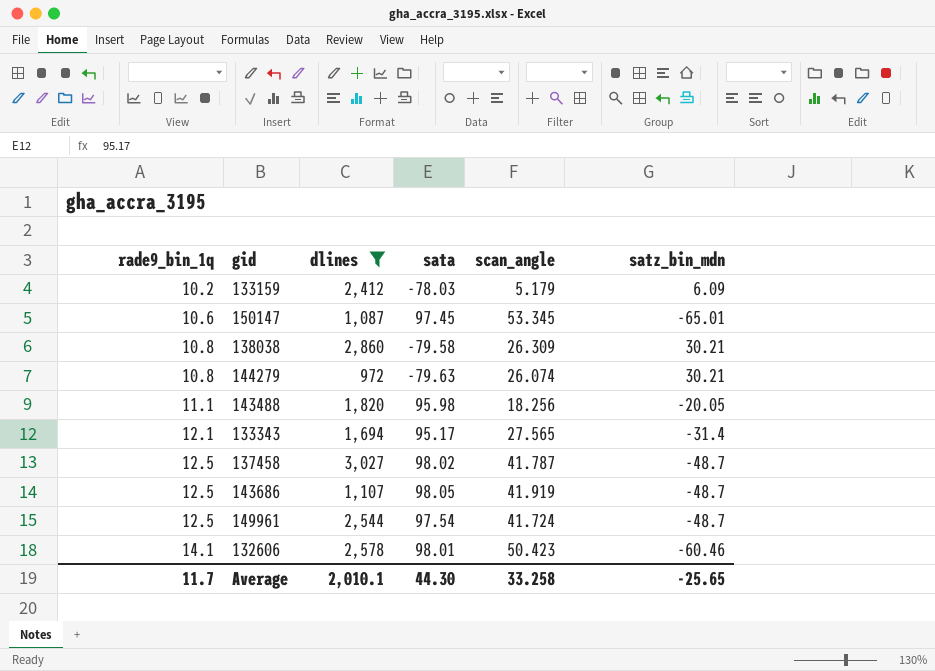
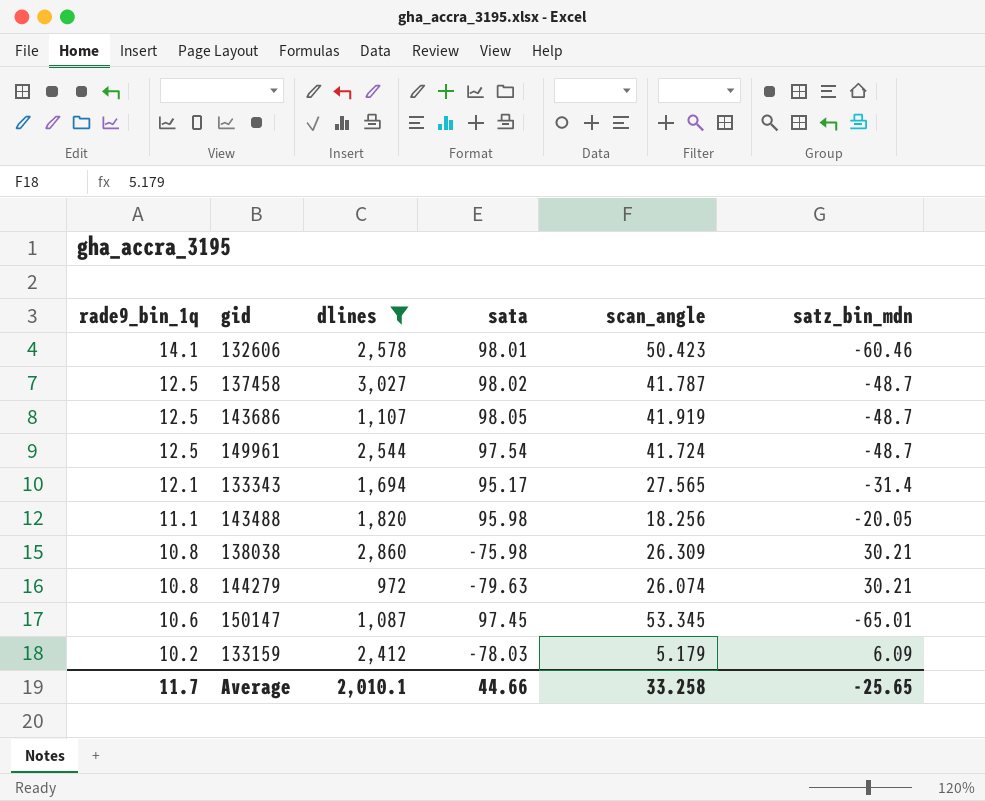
row order: rade9_bin_1q ascending -> rade9_bin_1q descending
138038 | sata: -79.58 -> -75.98
Average | sata: 44.30 -> 44.66

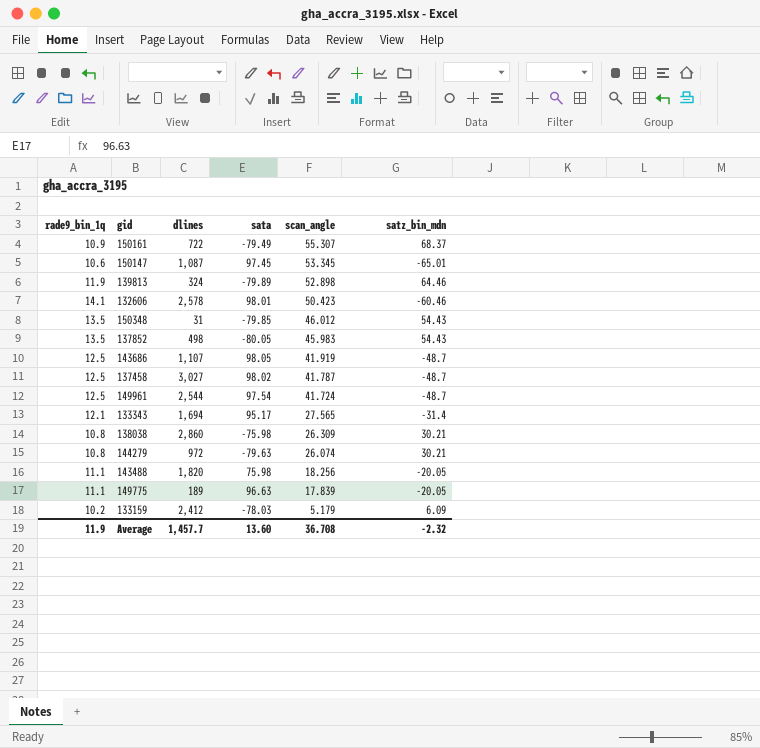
filter: dlines >= 972 -> none
row order: rade9_bin_1q descending -> scan_angle descending
143488 | sata: 95.98 -> 75.98
Average | rade9_bin_1q: 11.7 -> 11.9
Average | dlines: 2,010.1 -> 1,457.7
Average | sata: 44.66 -> 13.60
Average | scan_angle: 33.258 -> 36.708
Average | satz_bin_mdn: -25.65 -> -2.32

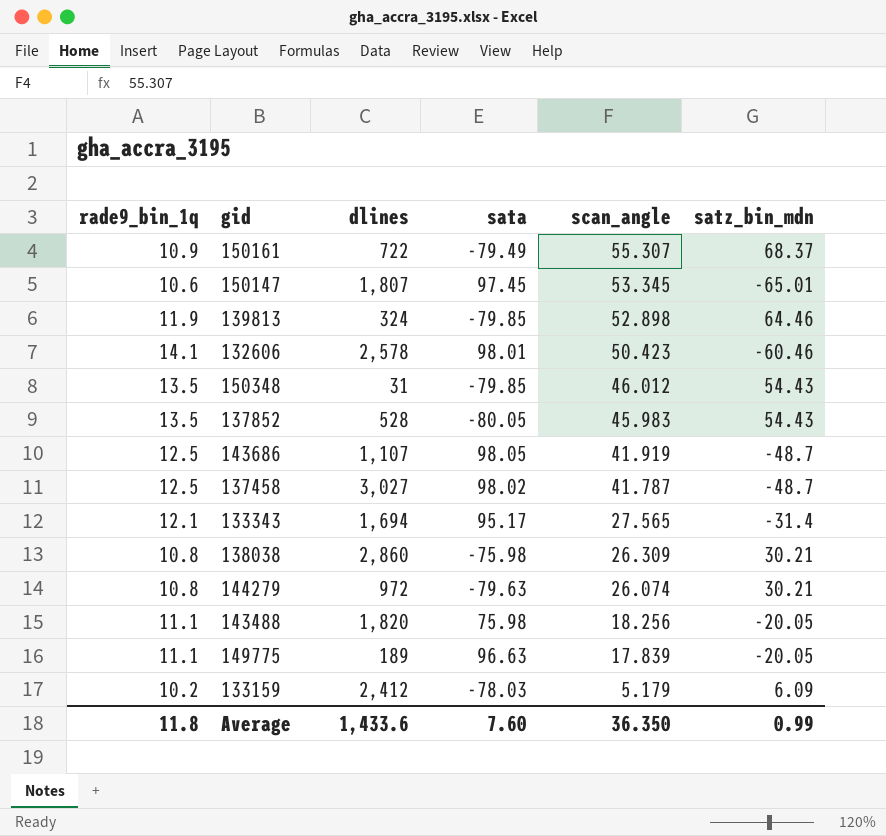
row 149961: 12.5 | 2,544 | 97.54 | 41.724 | -48.7 -> none
150147 | dlines: 1,087 -> 1,807
139813 | sata: -79.89 -> -79.85
137852 | dlines: 498 -> 528
Average | rade9_bin_1q: 11.9 -> 11.8
Average | dlines: 1,457.7 -> 1,433.6
Average | sata: 13.60 -> 7.60
Average | scan_angle: 36.708 -> 36.350
Average | satz_bin_mdn: -2.32 -> 0.99

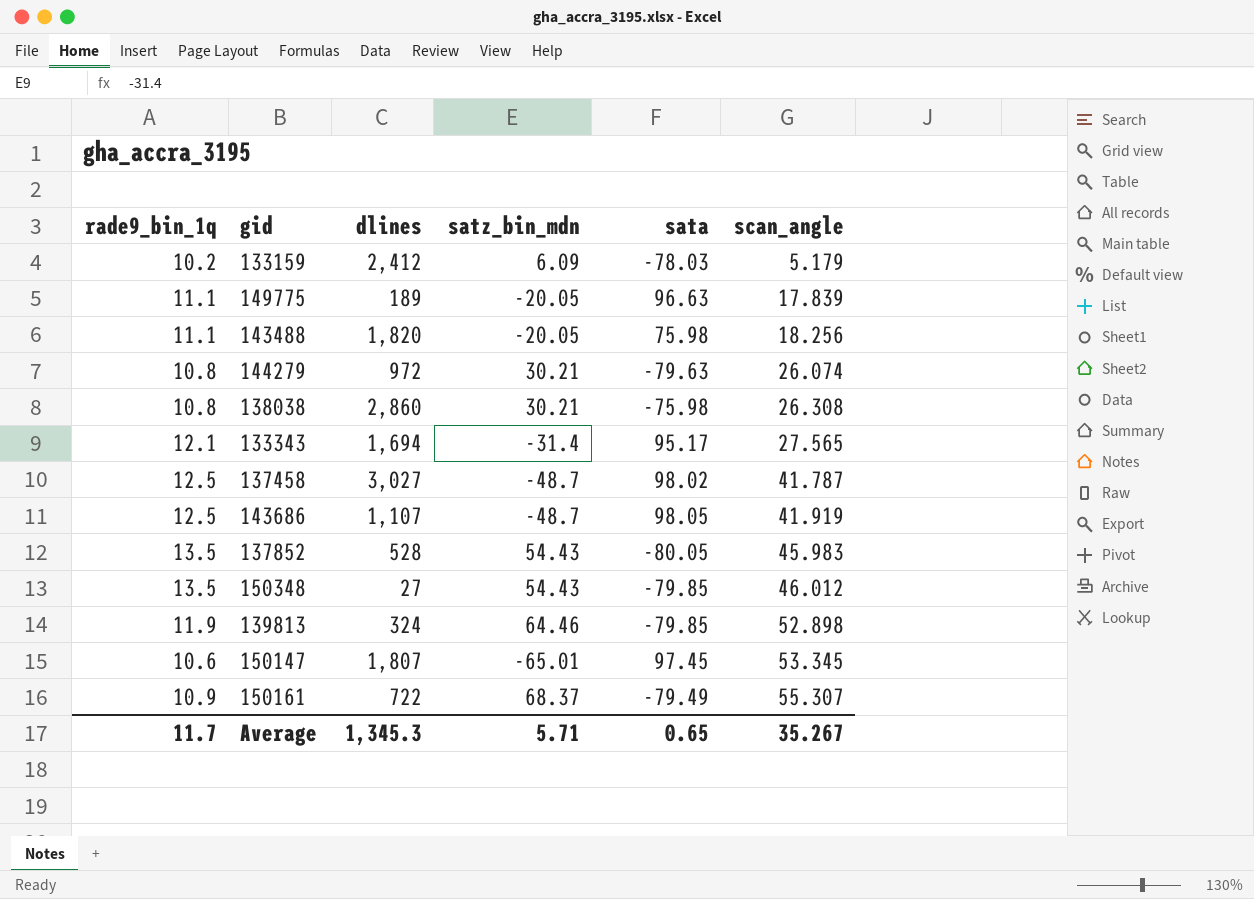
row order: scan_angle descending -> scan_angle ascending
column satz_bin_mdn | position: 6 -> 4
row 132606: 14.1 | 2,578 | 98.01 | 50.423 | -60.46 -> none
138038 | scan_angle: 26.309 -> 26.308
150348 | dlines: 31 -> 27
Average | rade9_bin_1q: 11.8 -> 11.7
Average | dlines: 1,433.6 -> 1,345.3
Average | satz_bin_mdn: 0.99 -> 5.71
Average | sata: 7.60 -> 0.65
Average | scan_angle: 36.350 -> 35.267

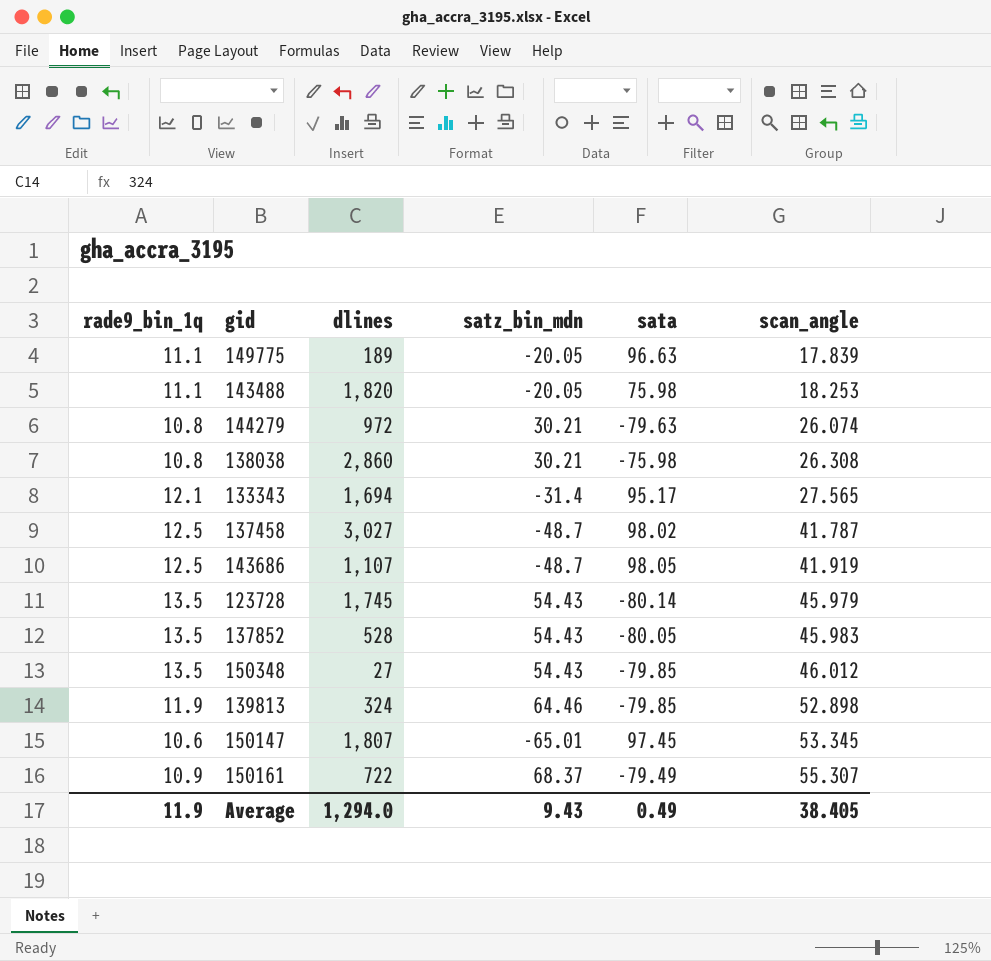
row 133159: 10.2 | 2,412 | 6.09 | -78.03 | 5.179 -> none
143488 | scan_angle: 18.256 -> 18.253
row 123728: none -> 13.5 | 1,745 | 54.43 | -80.14 | 45.979
Average | rade9_bin_1q: 11.7 -> 11.9
Average | dlines: 1,345.3 -> 1,294.0
Average | satz_bin_mdn: 5.71 -> 9.43
Average | sata: 0.65 -> 0.49
Average | scan_angle: 35.267 -> 38.405

